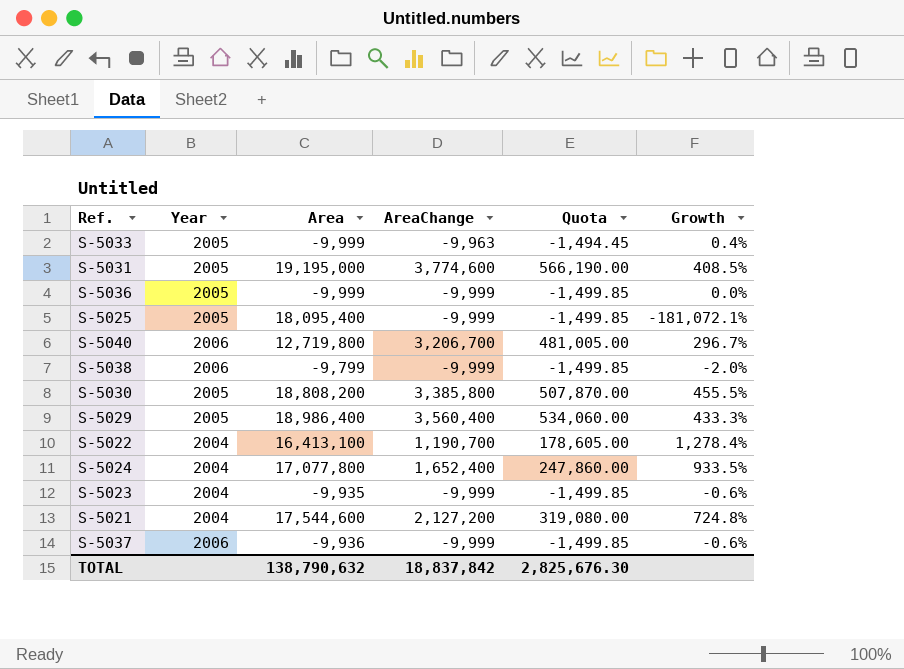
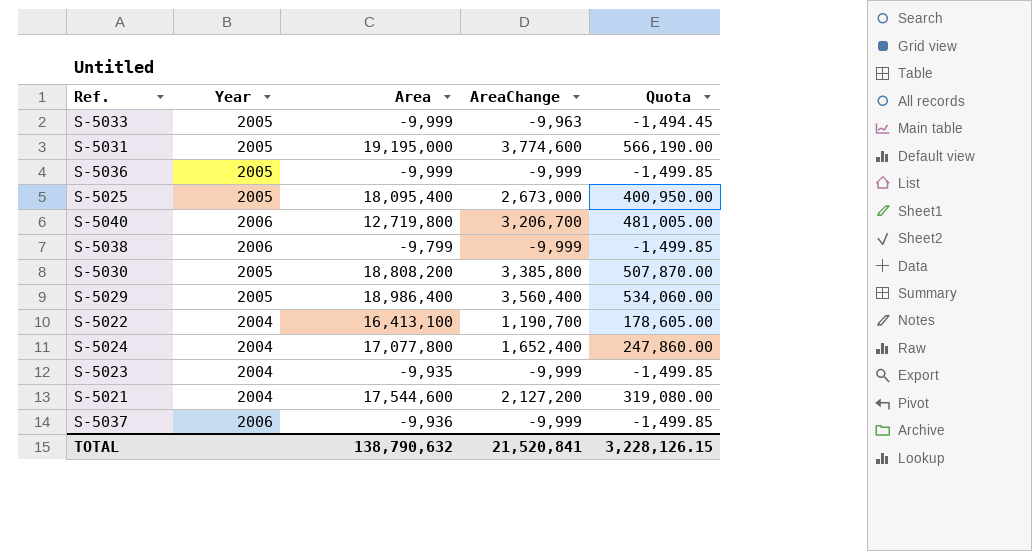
column Growth | formula: ([Area] - [AreaChange]) / [AreaChange] -> none
S-5025 | AreaChange: -9,999 -> 2,673,000
S-5025 | Quota: -1,499.85 -> 400,950.00
TOTAL | AreaChange: 18,837,842 -> 21,520,841
TOTAL | Quota: 2,825,676.30 -> 3,228,126.15

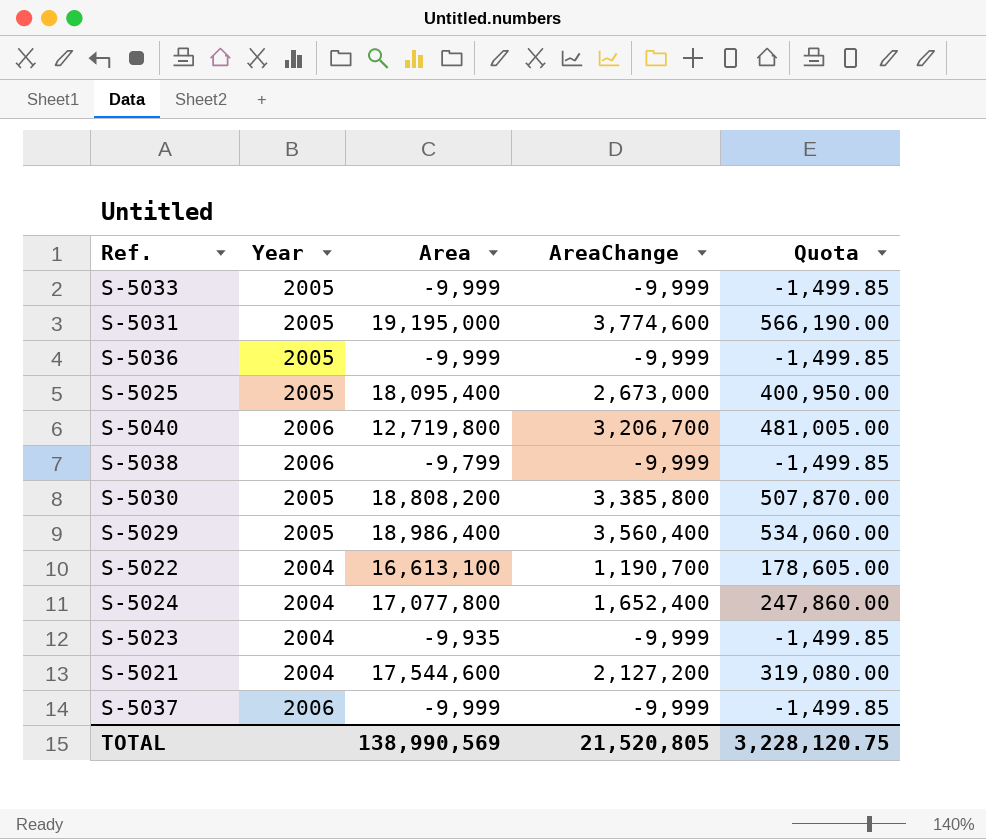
S-5033 | AreaChange: -9,963 -> -9,999
S-5033 | Quota: -1,494.45 -> -1,499.85
S-5022 | Area: 16,413,100 -> 16,613,100
S-5037 | Area: -9,936 -> -9,999
TOTAL | Area: 138,790,632 -> 138,990,569
TOTAL | AreaChange: 21,520,841 -> 21,520,805
TOTAL | Quota: 3,228,126.15 -> 3,228,120.75

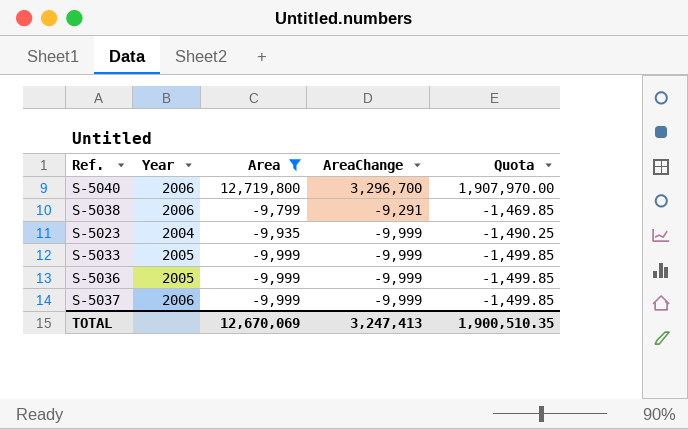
filter: none -> Area <= 12,719,800
row order: none -> Area descending
column Quota | formula: [AreaChange] * 0.15 -> [Area] * 0.15
S-5040 | AreaChange: 3,206,700 -> 3,296,700
S-5038 | AreaChange: -9,999 -> -9,291
TOTAL | Area: 138,990,569 -> 12,670,069
TOTAL | AreaChange: 21,520,805 -> 3,247,413
TOTAL | Quota: 3,228,120.75 -> 1,900,510.35

